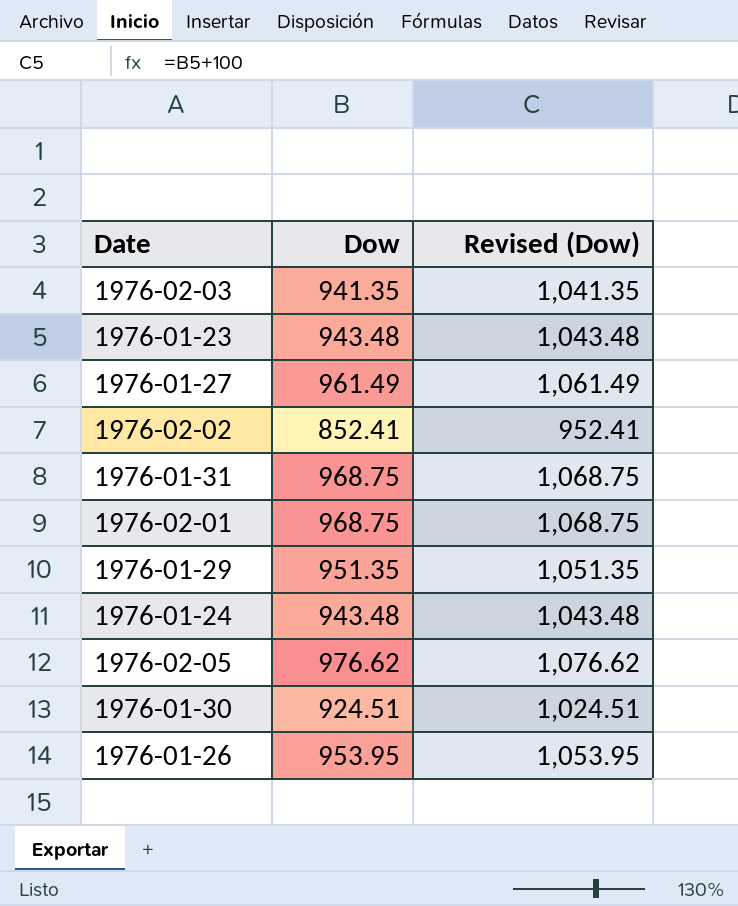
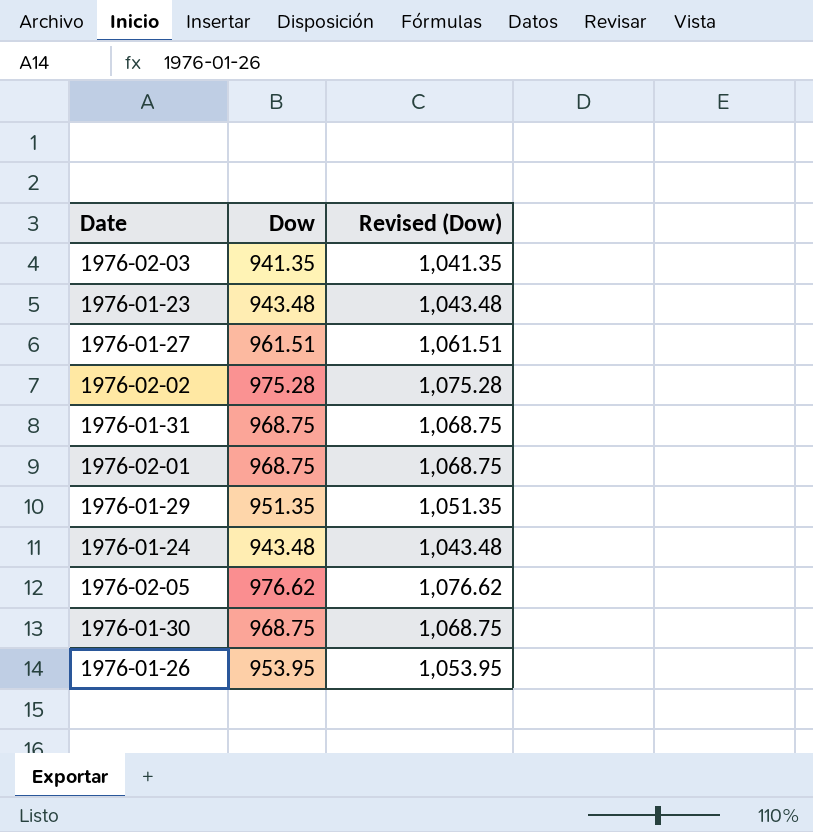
1976-01-27 | Dow: 961.49 -> 961.51
1976-01-27 | Revised (Dow): 1,061.49 -> 1,061.51
1976-02-02 | Dow: 852.41 -> 975.28
1976-02-02 | Revised (Dow): 952.41 -> 1,075.28
1976-01-30 | Dow: 924.51 -> 968.75
1976-01-30 | Revised (Dow): 1,024.51 -> 1,068.75

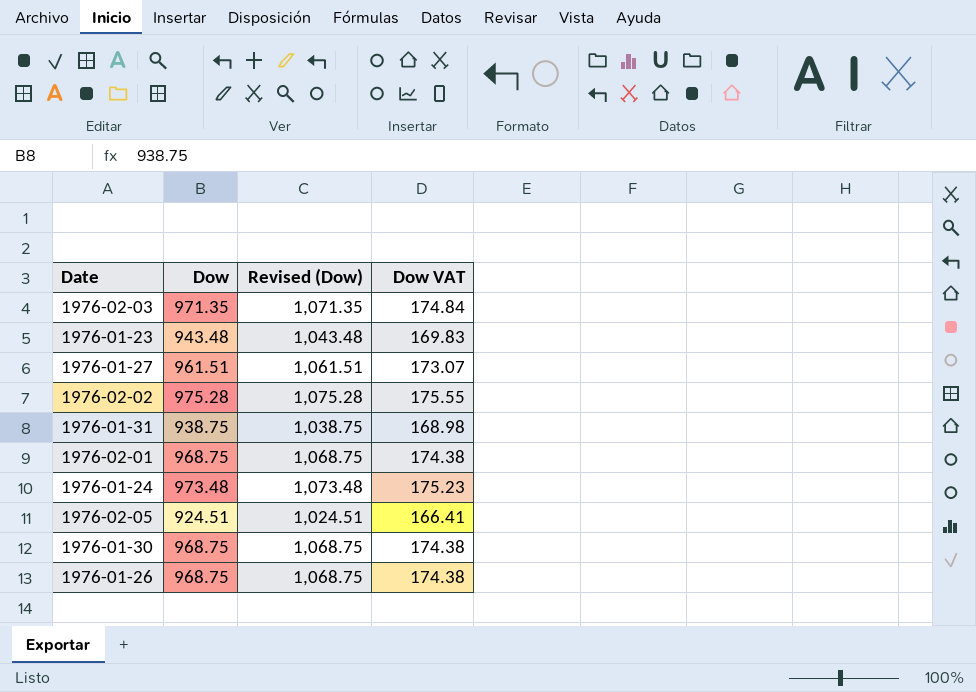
column Dow VAT | formula: none -> [Dow] * 0.18
row 1976-01-29: 951.35 | 1,051.35 -> none
1976-02-03 | Dow: 941.35 -> 971.35
1976-02-03 | Revised (Dow): 1,041.35 -> 1,071.35
1976-01-31 | Dow: 968.75 -> 938.75
1976-01-31 | Revised (Dow): 1,068.75 -> 1,038.75
1976-01-24 | Dow: 943.48 -> 973.48
1976-01-24 | Revised (Dow): 1,043.48 -> 1,073.48
1976-02-05 | Dow: 976.62 -> 924.51
1976-02-05 | Revised (Dow): 1,076.62 -> 1,024.51
1976-01-26 | Dow: 953.95 -> 968.75
1976-01-26 | Revised (Dow): 1,053.95 -> 1,068.75

